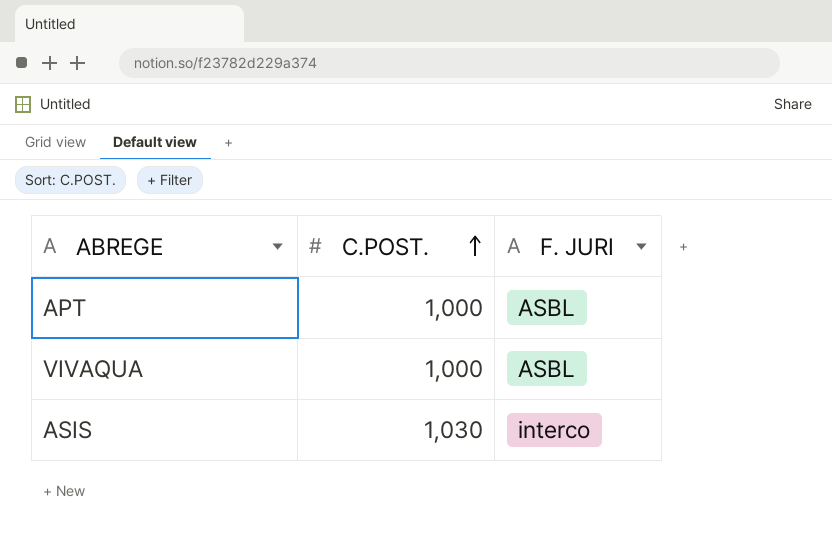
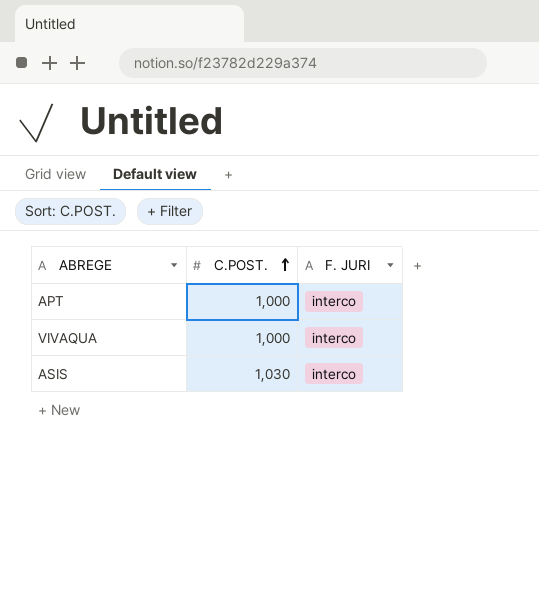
APT | F. JURI: ASBL -> interco
VIVAQUA | F. JURI: ASBL -> interco

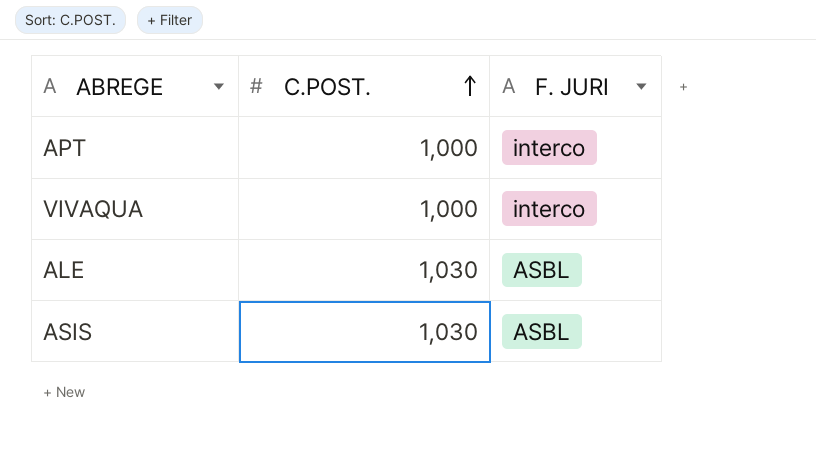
row ALE: none -> 1,030 | ASBL
ASIS | F. JURI: interco -> ASBL

